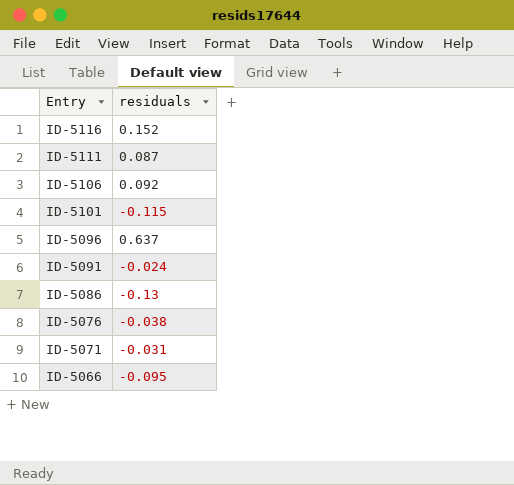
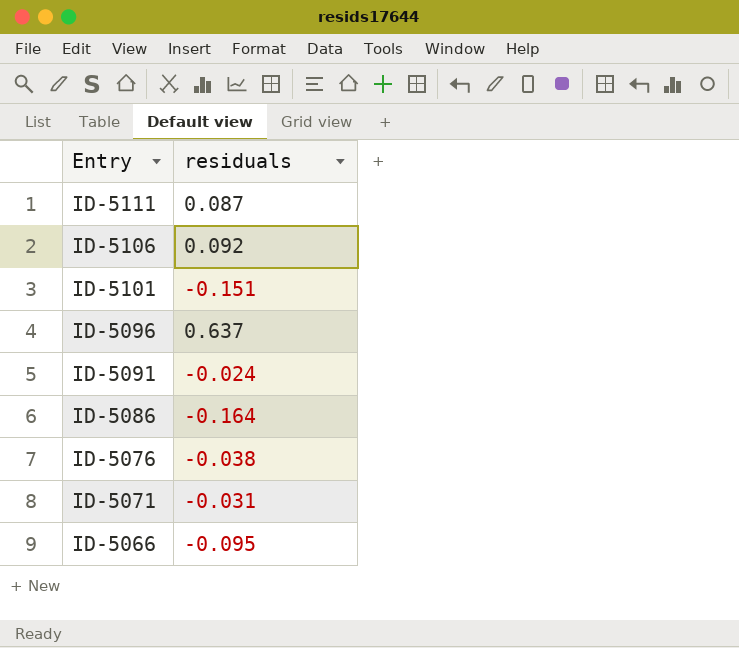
row ID-5116: 0.152 -> none
ID-5101 | residuals: -0.115 -> -0.151
ID-5086 | residuals: -0.13 -> -0.164

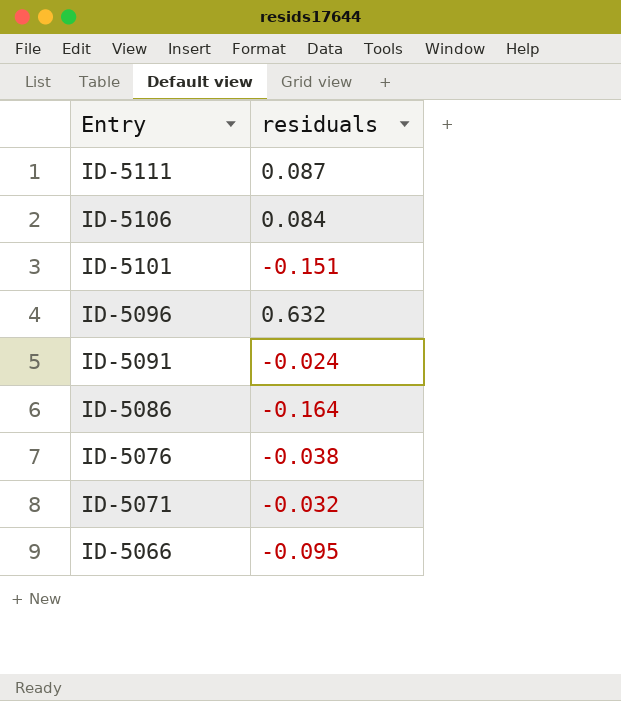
ID-5106 | residuals: 0.092 -> 0.084
ID-5096 | residuals: 0.637 -> 0.632
ID-5071 | residuals: -0.031 -> -0.032

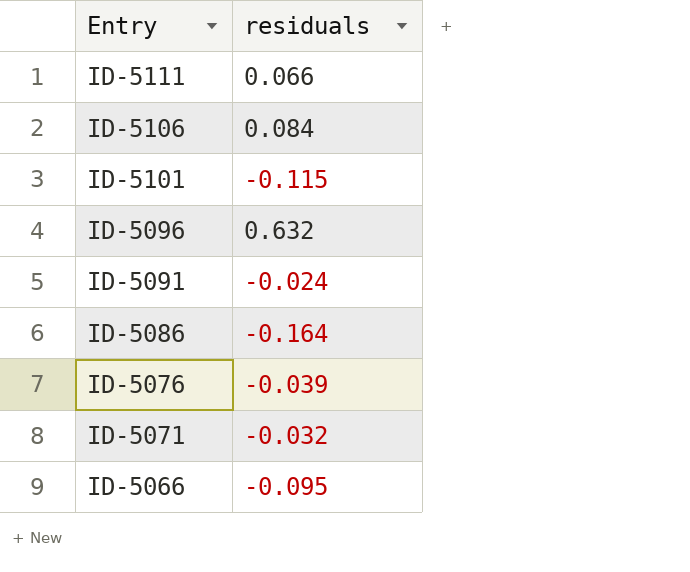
ID-5111 | residuals: 0.087 -> 0.066
ID-5101 | residuals: -0.151 -> -0.115
ID-5076 | residuals: -0.038 -> -0.039

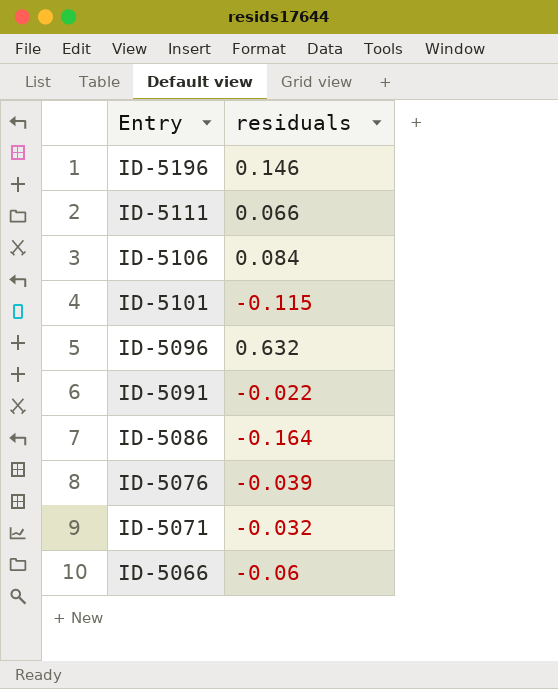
row ID-5196: none -> 0.146
ID-5091 | residuals: -0.024 -> -0.022
ID-5066 | residuals: -0.095 -> -0.06

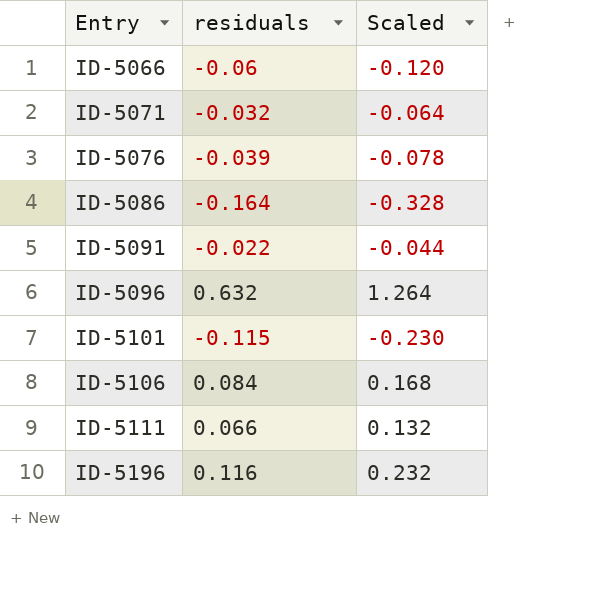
row order: Entry descending -> Entry ascending
column Scaled | formula: none -> [residuals] * 2
ID-5196 | residuals: 0.146 -> 0.116

